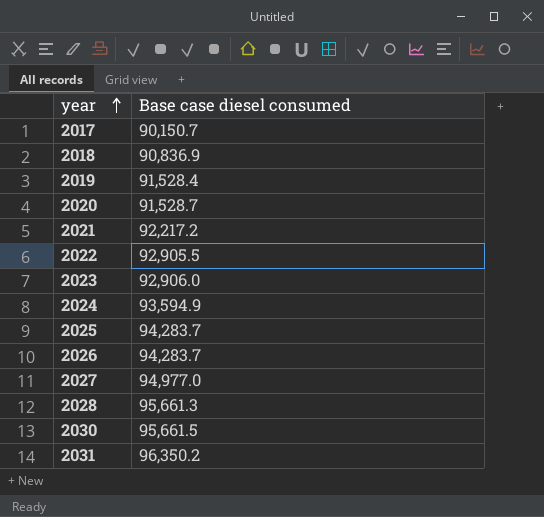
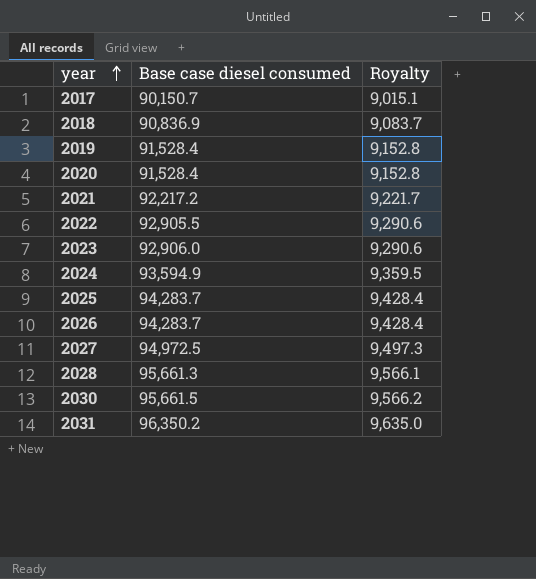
column Royalty | formula: none -> [Base case diesel consumed] * 0.1
2020 | Base case diesel consumed: 91,528.7 -> 91,528.4
2027 | Base case diesel consumed: 94,977.0 -> 94,972.5

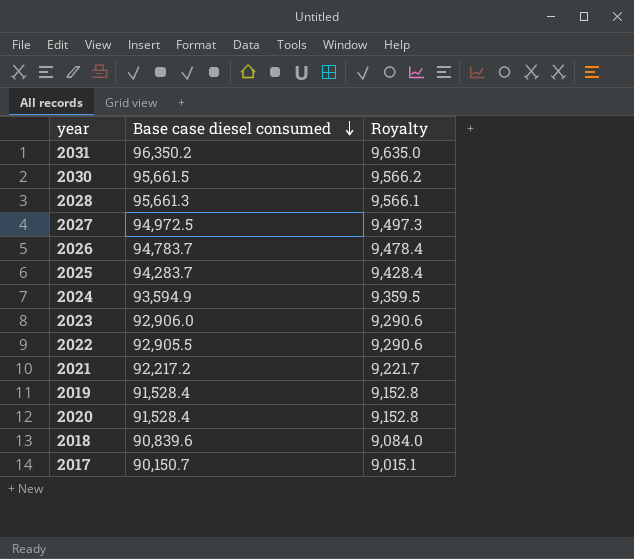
row order: year ascending -> Base case diesel consumed descending
2026 | Base case diesel consumed: 94,283.7 -> 94,783.7
2026 | Royalty: 9,428.4 -> 9,478.4
2018 | Base case diesel consumed: 90,836.9 -> 90,839.6
2018 | Royalty: 9,083.7 -> 9,084.0

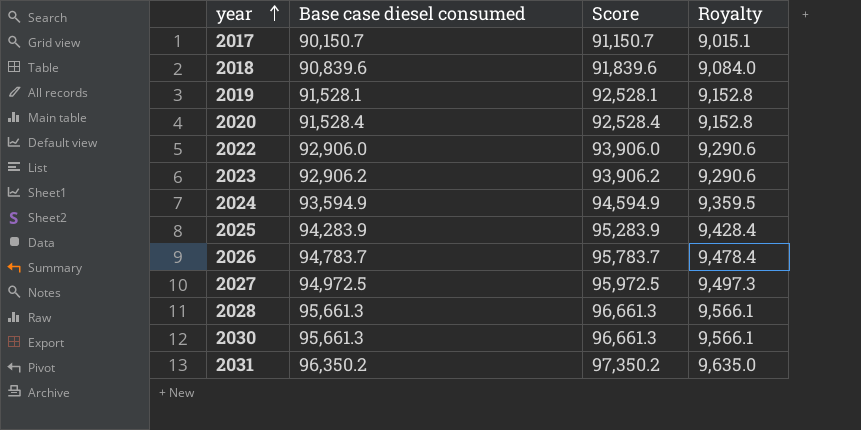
row order: Base case diesel consumed descending -> year ascending
column Score | formula: none -> [Base case diesel consumed] + 1000
row 2021: 92,217.2 | 9,221.7 -> none
2019 | Base case diesel consumed: 91,528.4 -> 91,528.1
2022 | Base case diesel consumed: 92,905.5 -> 92,906.0
2023 | Base case diesel consumed: 92,906.0 -> 92,906.2
2025 | Base case diesel consumed: 94,283.7 -> 94,283.9
2030 | Base case diesel consumed: 95,661.5 -> 95,661.3
2030 | Royalty: 9,566.2 -> 9,566.1

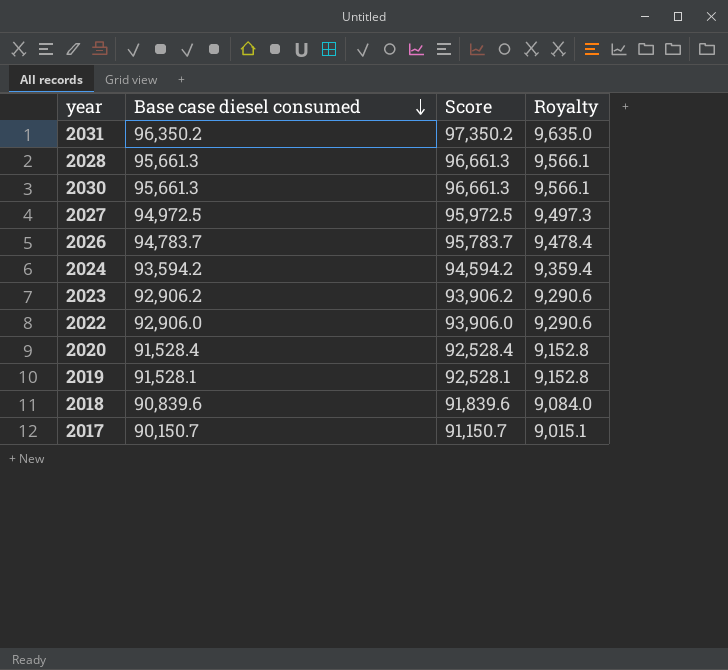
row order: year ascending -> Base case diesel consumed descending
row 2025: 94,283.9 | 95,283.9 | 9,428.4 -> none
2024 | Base case diesel consumed: 93,594.9 -> 93,594.2
2024 | Score: 94,594.9 -> 94,594.2
2024 | Royalty: 9,359.5 -> 9,359.4

